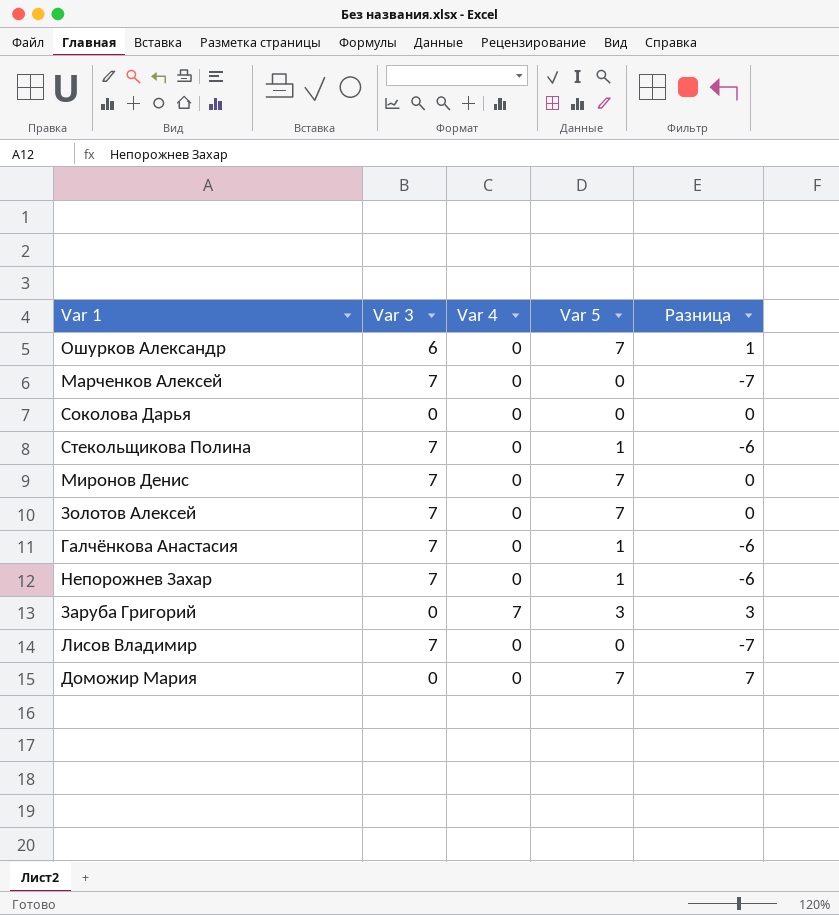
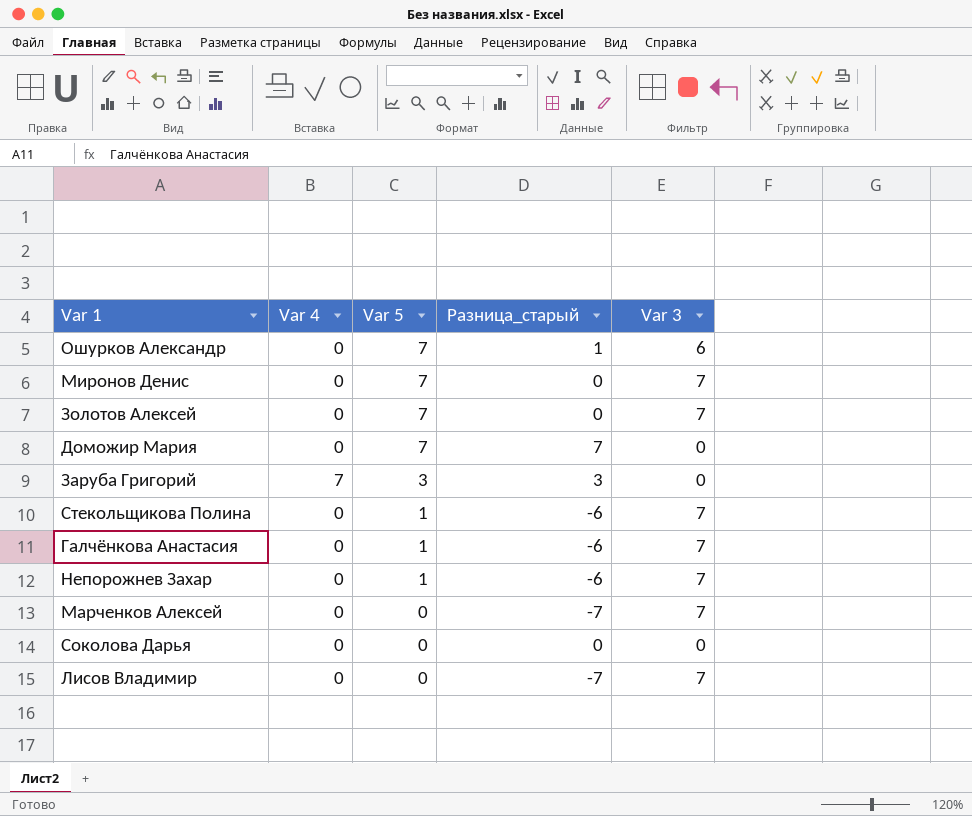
row order: none -> Var 5 descending
column name: Разница -> Разница_старый
column Var 3 | position: 2 -> 5

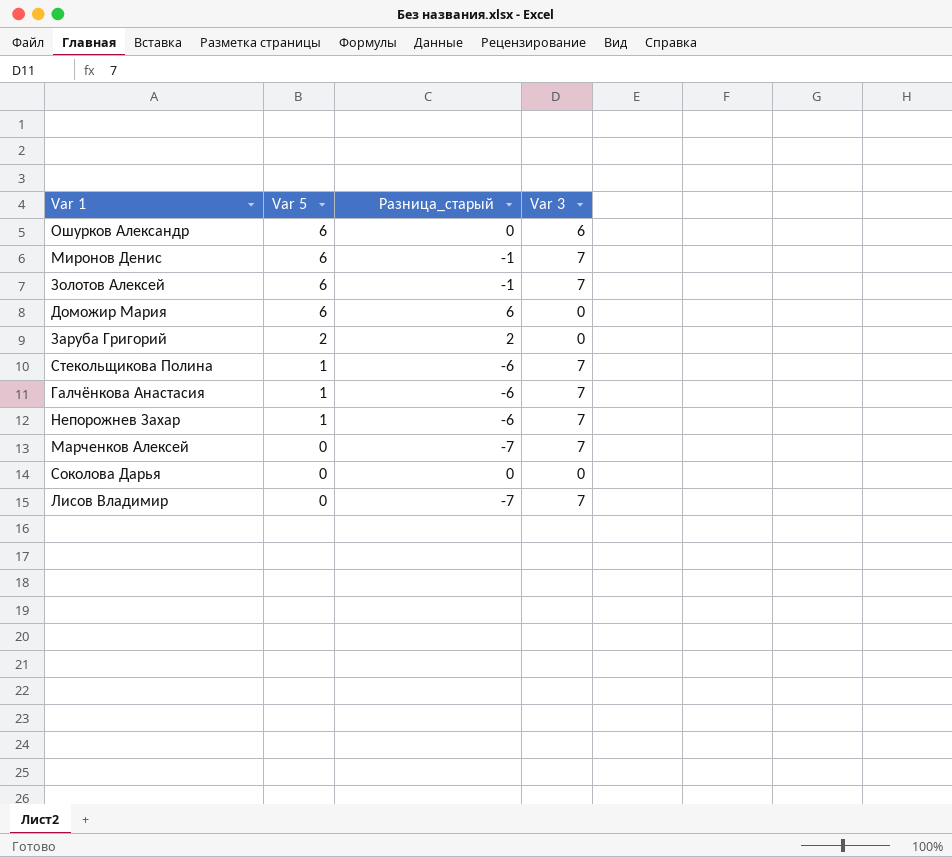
column Var 4 | position: 2 -> none
Ошурков Александр | Var 5: 7 -> 6
Ошурков Александр | Разница_старый: 1 -> 0
Миронов Денис | Var 5: 7 -> 6
Миронов Денис | Разница_старый: 0 -> -1
Золотов Алексей | Var 5: 7 -> 6
Золотов Алексей | Разница_старый: 0 -> -1
Доможир Мария | Var 5: 7 -> 6
Доможир Мария | Разница_старый: 7 -> 6
Заруба Григорий | Var 5: 3 -> 2
Заруба Григорий | Разница_старый: 3 -> 2

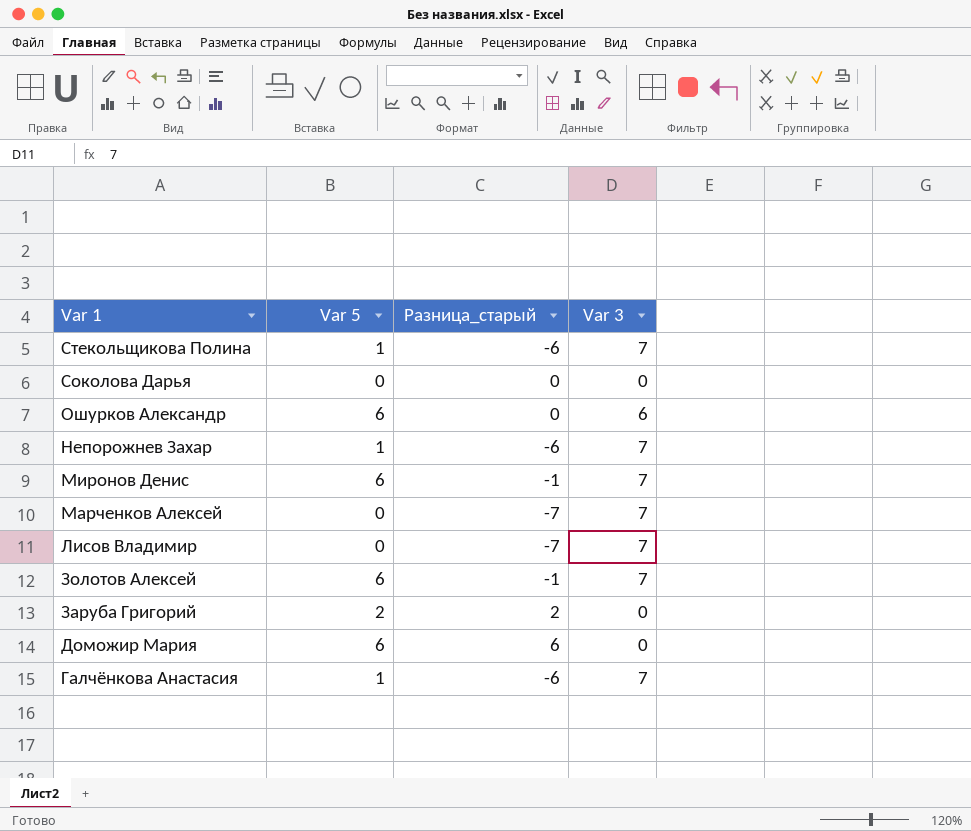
row order: Var 5 descending -> Var 1 descending

